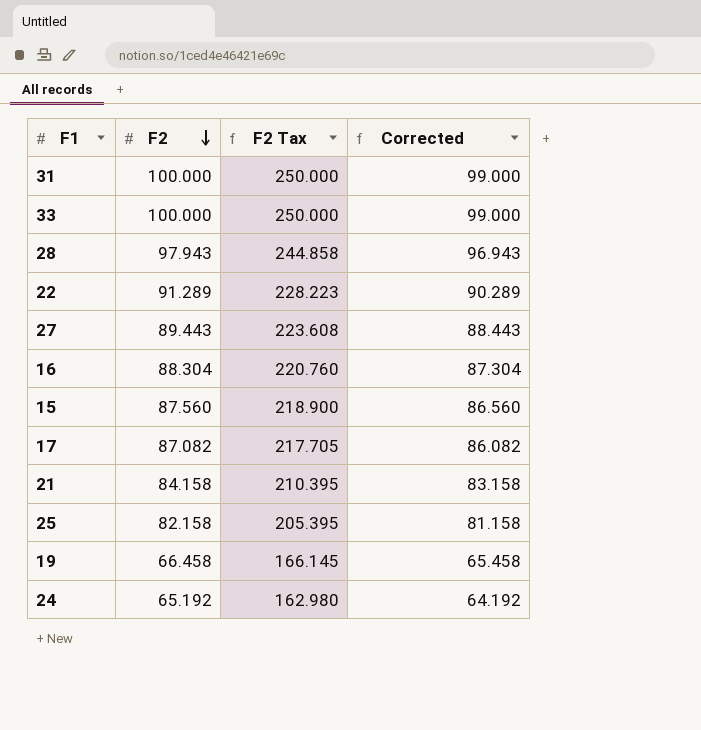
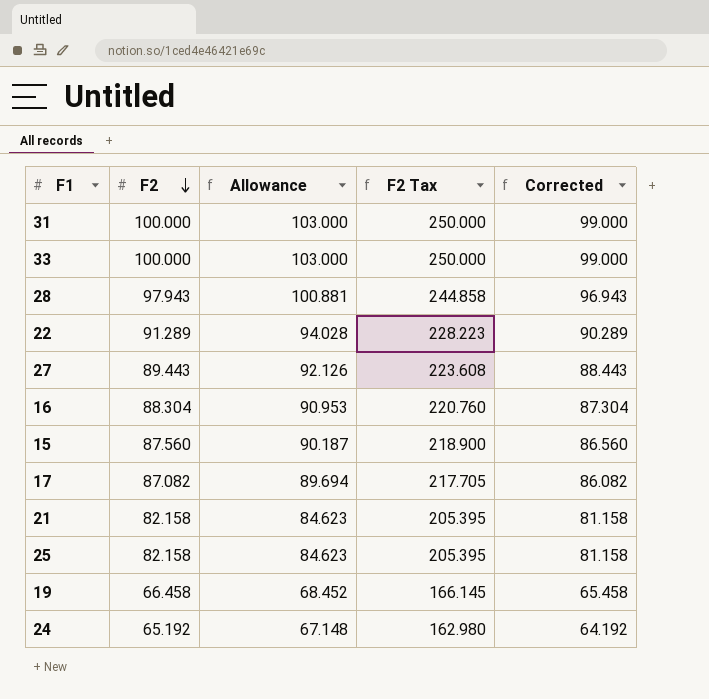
column Allowance | formula: none -> [F2] * 1.03
21 | F2: 84.158 -> 82.158
21 | F2 Tax: 210.395 -> 205.395
21 | Corrected: 83.158 -> 81.158

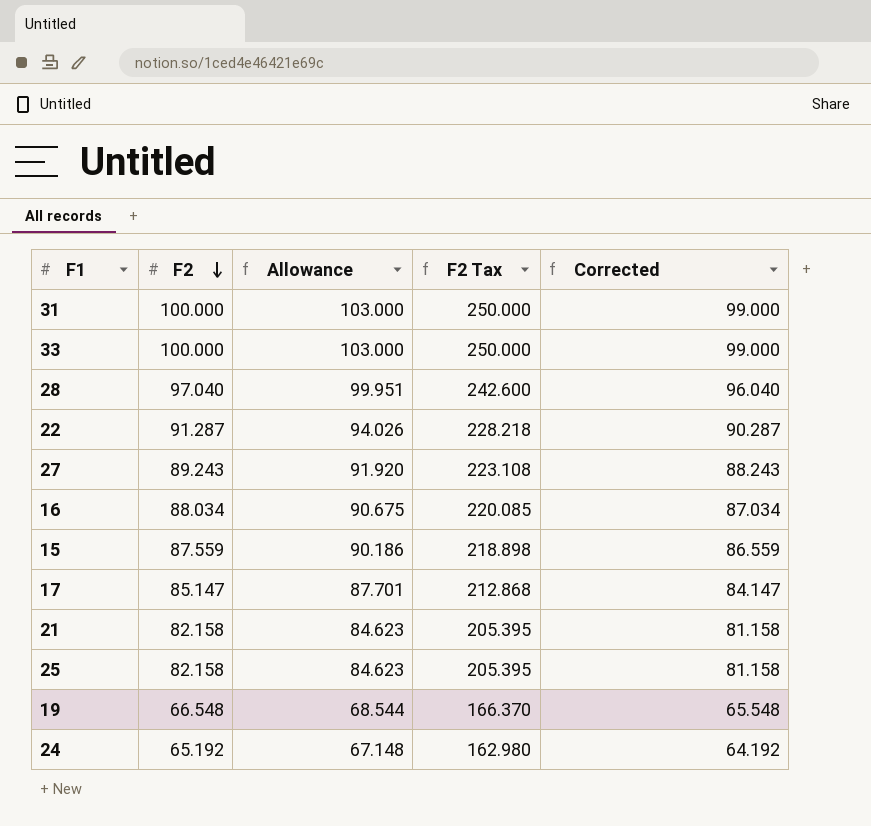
28 | F2: 97.943 -> 97.040
28 | Allowance: 100.881 -> 99.951
28 | F2 Tax: 244.858 -> 242.600
28 | Corrected: 96.943 -> 96.040
22 | F2: 91.289 -> 91.287
22 | Allowance: 94.028 -> 94.026
22 | F2 Tax: 228.223 -> 228.218
22 | Corrected: 90.289 -> 90.287
27 | F2: 89.443 -> 89.243
27 | Allowance: 92.126 -> 91.920
27 | F2 Tax: 223.608 -> 223.108
27 | Corrected: 88.443 -> 88.243
16 | F2: 88.304 -> 88.034
16 | Allowance: 90.953 -> 90.675
16 | F2 Tax: 220.760 -> 220.085
16 | Corrected: 87.304 -> 87.034
15 | F2: 87.560 -> 87.559
15 | Allowance: 90.187 -> 90.186
15 | F2 Tax: 218.900 -> 218.898
15 | Corrected: 86.560 -> 86.559
17 | F2: 87.082 -> 85.147
17 | Allowance: 89.694 -> 87.701
17 | F2 Tax: 217.705 -> 212.868
17 | Corrected: 86.082 -> 84.147
19 | F2: 66.458 -> 66.548
19 | Allowance: 68.452 -> 68.544
19 | F2 Tax: 166.145 -> 166.370
19 | Corrected: 65.458 -> 65.548

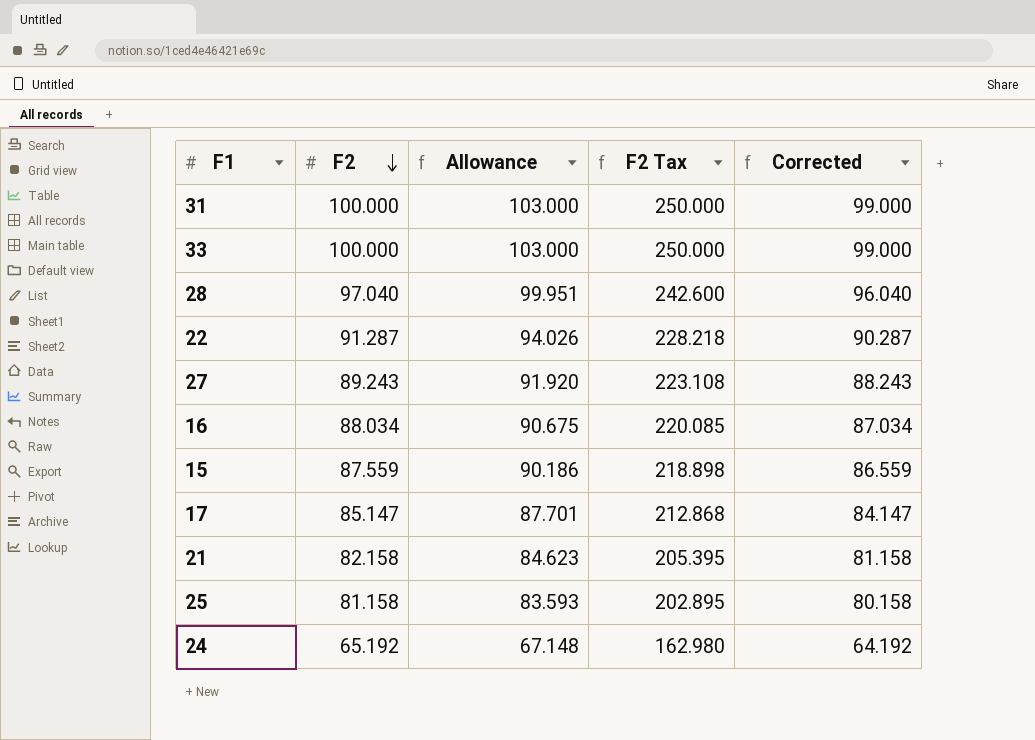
row 19: 66.548 | 68.544 | 166.370 | 65.548 -> none
25 | F2: 82.158 -> 81.158
25 | Allowance: 84.623 -> 83.593
25 | F2 Tax: 205.395 -> 202.895
25 | Corrected: 81.158 -> 80.158

